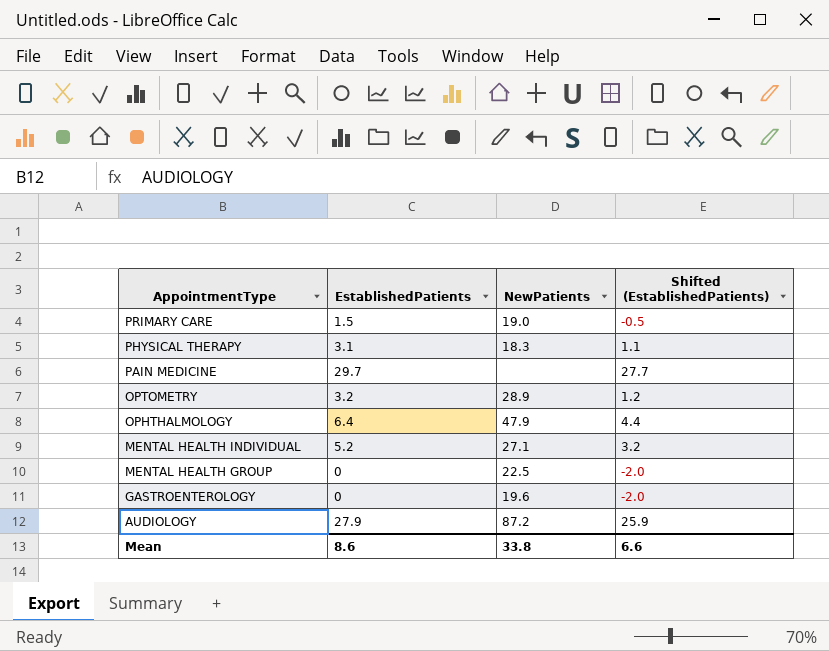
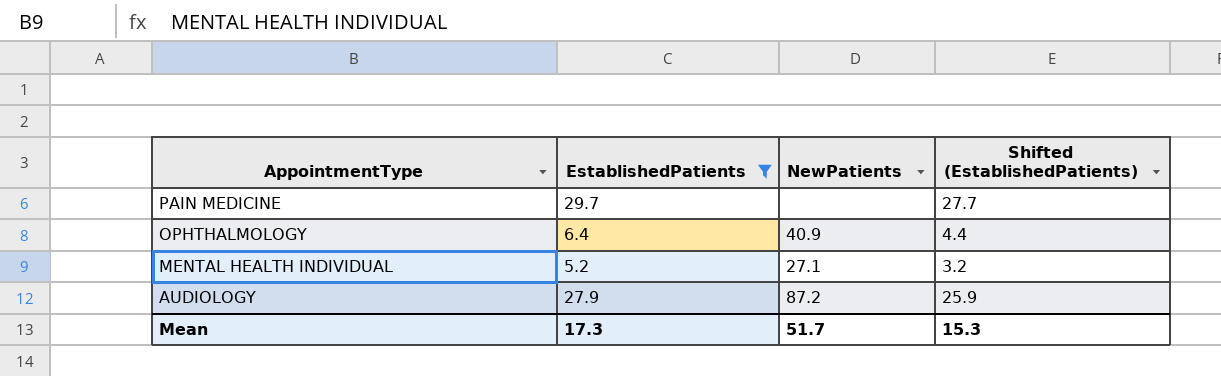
filter: none -> EstablishedPatients >= 5.2
OPHTHALMOLOGY | NewPatients: 47.9 -> 40.9
Mean | EstablishedPatients: 8.6 -> 17.3
Mean | NewPatients: 33.8 -> 51.7
Mean | Shifted (EstablishedPatients): 6.6 -> 15.3

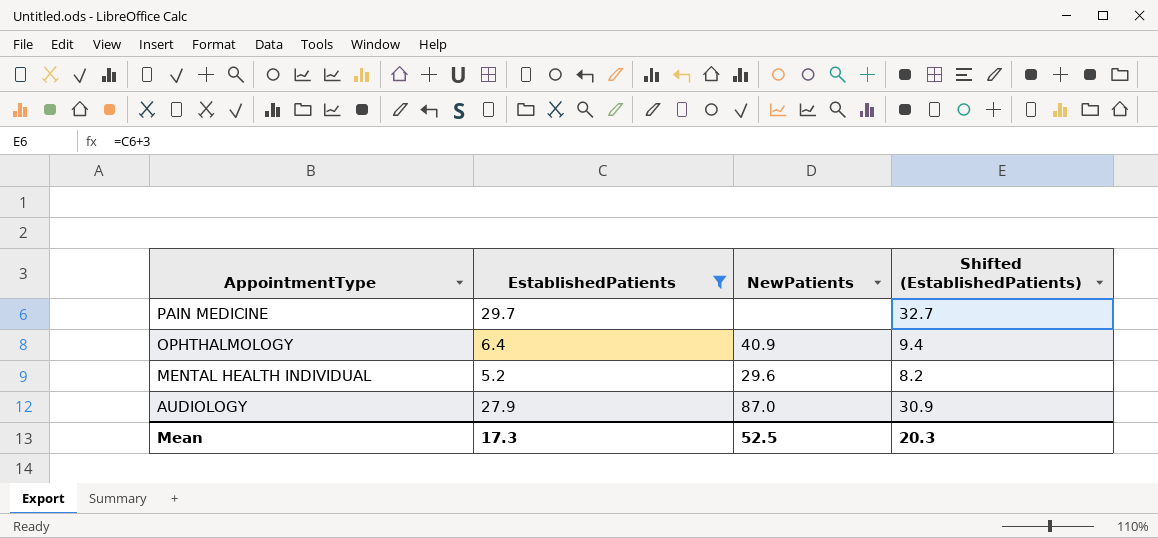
column Shifted (EstablishedPatients) | formula: [EstablishedPatients] - 2 -> [EstablishedPatients] + 3
MENTAL HEALTH INDIVIDUAL | NewPatients: 27.1 -> 29.6
AUDIOLOGY | NewPatients: 87.2 -> 87.0
Mean | NewPatients: 51.7 -> 52.5
Mean | Shifted (EstablishedPatients): 15.3 -> 20.3

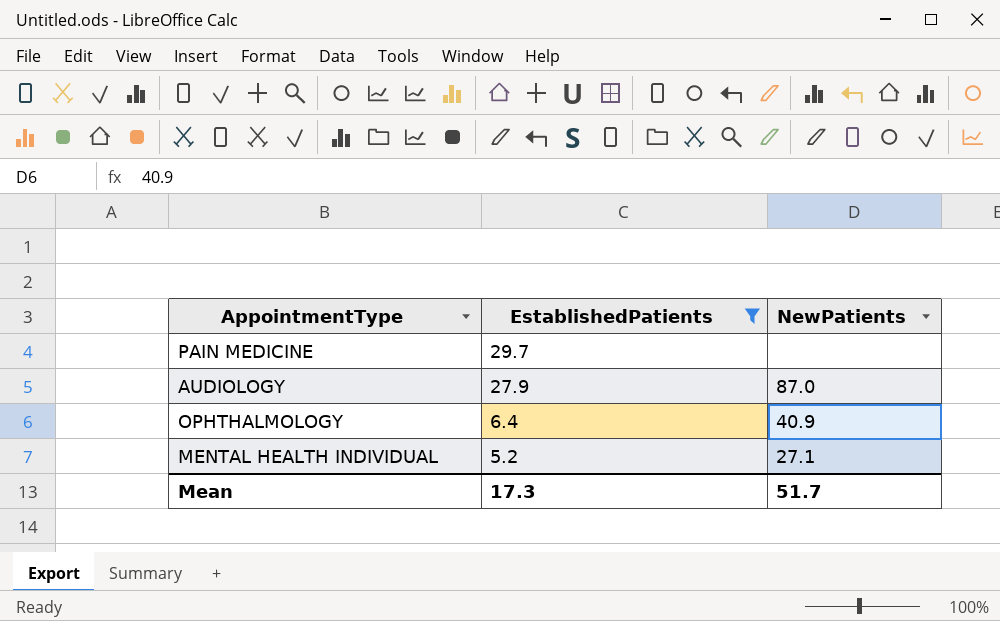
row order: AppointmentType descending -> EstablishedPatients descending
column Shifted (EstablishedPatients) | formula: [EstablishedPatients] + 3 -> none
MENTAL HEALTH INDIVIDUAL | NewPatients: 29.6 -> 27.1
Mean | NewPatients: 52.5 -> 51.7

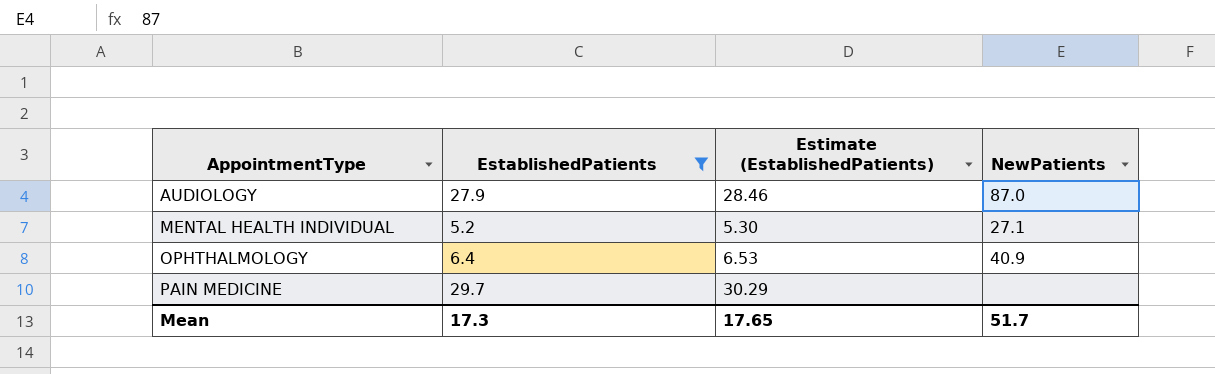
row order: EstablishedPatients descending -> AppointmentType ascending
column Estimate (EstablishedPatients) | formula: none -> [EstablishedPatients] * 1.02

